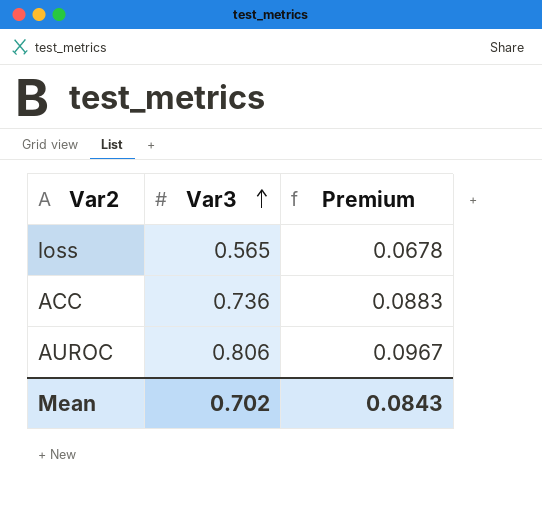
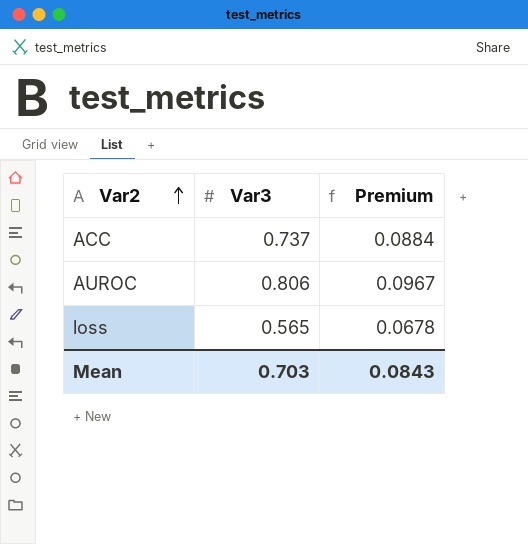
row order: Var3 ascending -> Var2 ascending
ACC | Var3: 0.736 -> 0.737
ACC | Premium: 0.0883 -> 0.0884
Mean | Var3: 0.702 -> 0.703

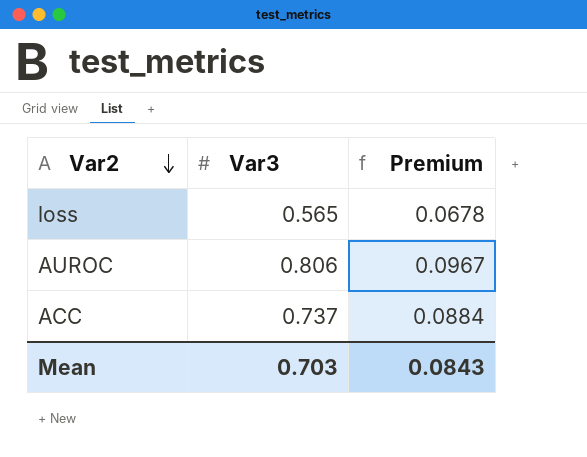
row order: Var2 ascending -> Var2 descending

